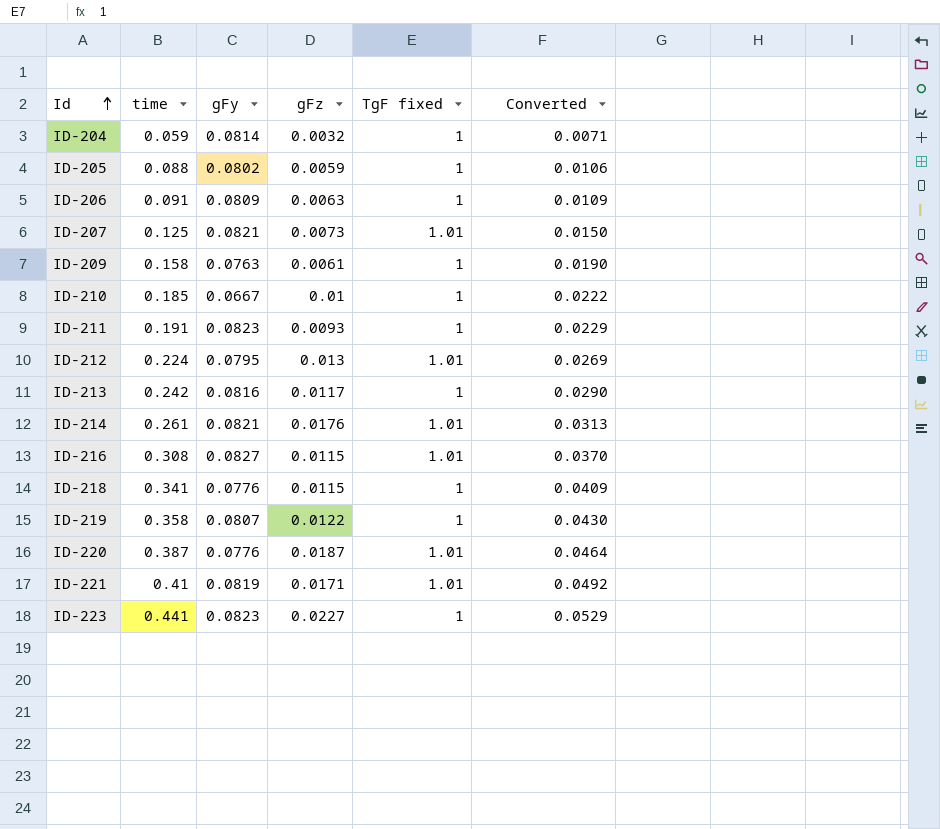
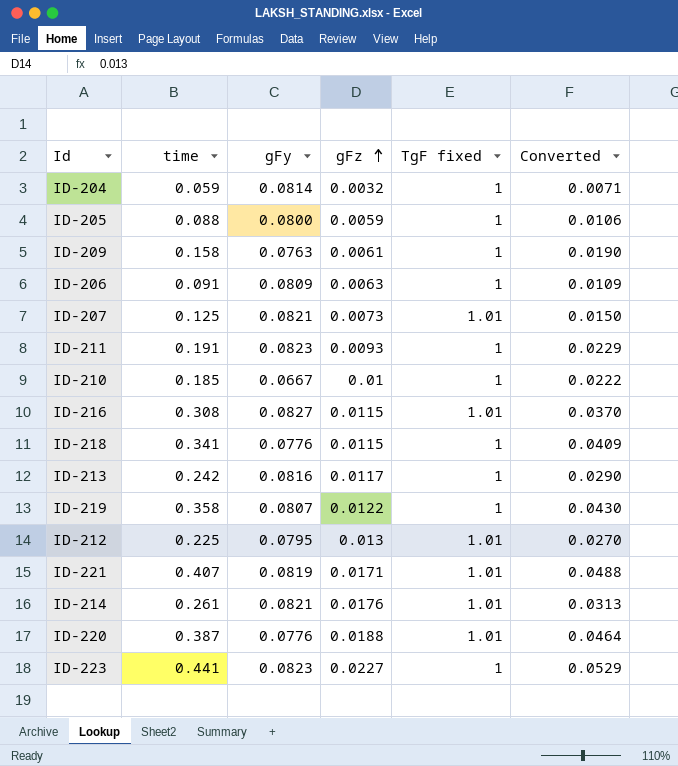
row order: Id ascending -> gFz ascending
ID-205 | gFy: 0.0802 -> 0.0800
ID-212 | time: 0.224 -> 0.225
ID-212 | Converted: 0.0269 -> 0.0270
ID-221 | time: 0.41 -> 0.407
ID-221 | Converted: 0.0492 -> 0.0488
ID-220 | gFz: 0.0187 -> 0.0188

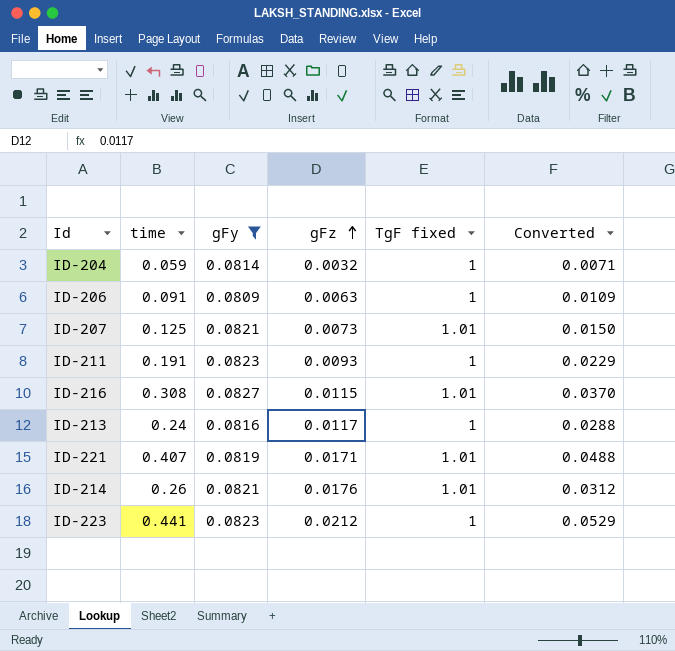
filter: none -> gFy >= 0.0809
ID-213 | time: 0.242 -> 0.24
ID-213 | Converted: 0.0290 -> 0.0288
ID-214 | time: 0.261 -> 0.26
ID-214 | Converted: 0.0313 -> 0.0312
ID-223 | gFz: 0.0227 -> 0.0212

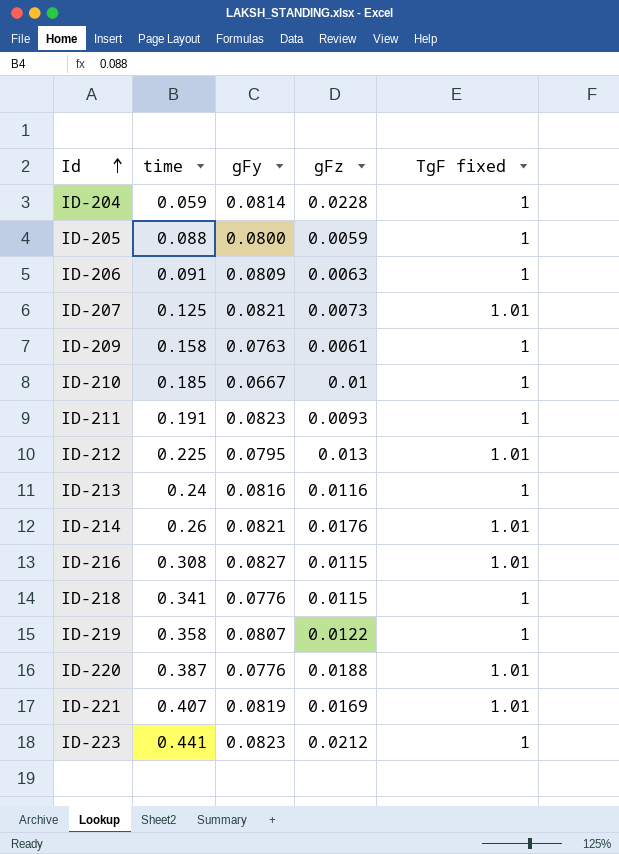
filter: gFy >= 0.0809 -> none
row order: gFz ascending -> Id ascending
column Converted | formula: [time] * 0.12 -> none
ID-204 | gFz: 0.0032 -> 0.0228
ID-213 | gFz: 0.0117 -> 0.0116
ID-221 | gFz: 0.0171 -> 0.0169

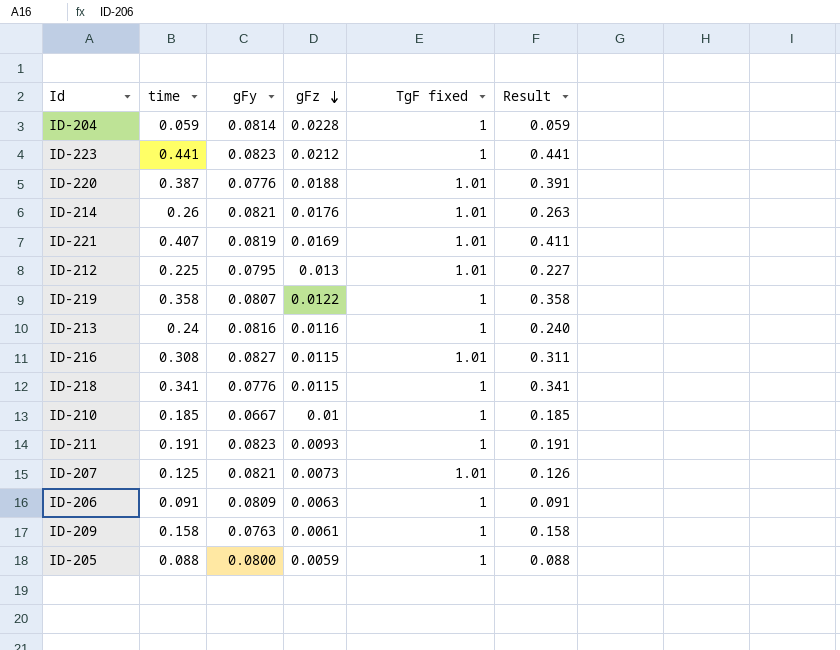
row order: Id ascending -> gFz descending
column Result | formula: none -> [time] * [TgF fixed]

